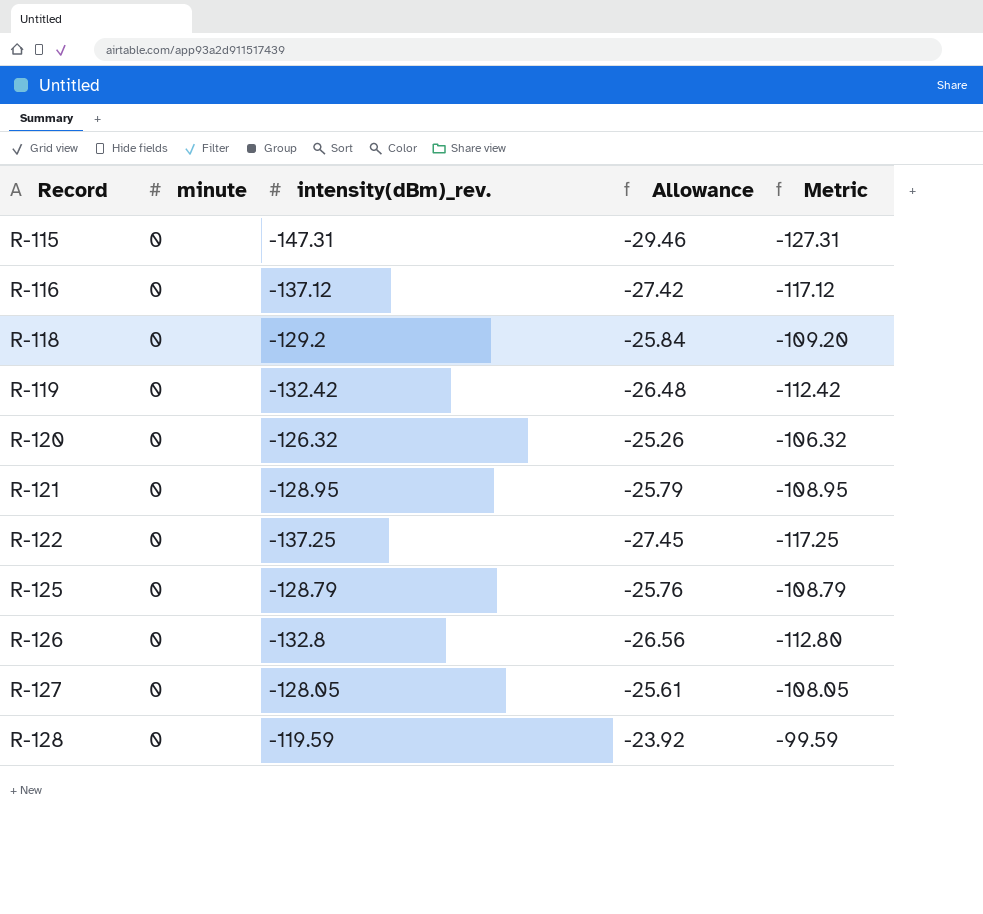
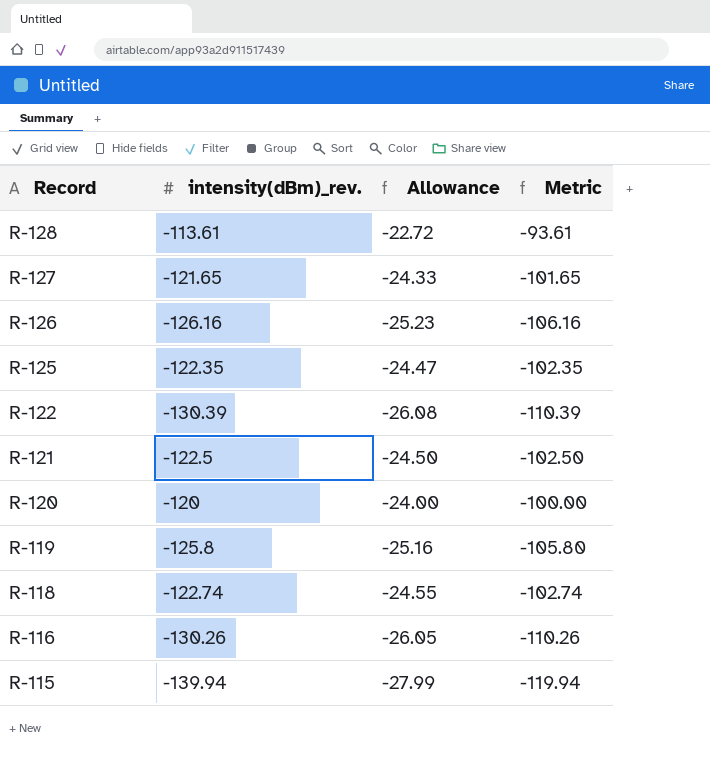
row order: Record ascending -> Record descending
column minute | position: 2 -> none
R-128 | intensity(dBm)_rev.: -119.59 -> -113.61
R-128 | Allowance: -23.92 -> -22.72
R-128 | Metric: -99.59 -> -93.61
R-127 | intensity(dBm)_rev.: -128.05 -> -121.65
R-127 | Allowance: -25.61 -> -24.33
R-127 | Metric: -108.05 -> -101.65
R-126 | intensity(dBm)_rev.: -132.8 -> -126.16
R-126 | Allowance: -26.56 -> -25.23
R-126 | Metric: -112.80 -> -106.16
R-125 | intensity(dBm)_rev.: -128.79 -> -122.35
R-125 | Allowance: -25.76 -> -24.47
R-125 | Metric: -108.79 -> -102.35
R-122 | intensity(dBm)_rev.: -137.25 -> -130.39
R-122 | Allowance: -27.45 -> -26.08
R-122 | Metric: -117.25 -> -110.39
R-121 | intensity(dBm)_rev.: -128.95 -> -122.5
R-121 | Allowance: -25.79 -> -24.50
R-121 | Metric: -108.95 -> -102.50
R-120 | intensity(dBm)_rev.: -126.32 -> -120
R-120 | Allowance: -25.26 -> -24.00
R-120 | Metric: -106.32 -> -100.00
R-119 | intensity(dBm)_rev.: -132.42 -> -125.8
R-119 | Allowance: -26.48 -> -25.16
R-119 | Metric: -112.42 -> -105.80
R-118 | intensity(dBm)_rev.: -129.2 -> -122.74
R-118 | Allowance: -25.84 -> -24.55
R-118 | Metric: -109.20 -> -102.74
R-116 | intensity(dBm)_rev.: -137.12 -> -130.26
R-116 | Allowance: -27.42 -> -26.05
R-116 | Metric: -117.12 -> -110.26
R-115 | intensity(dBm)_rev.: -147.31 -> -139.94
R-115 | Allowance: -29.46 -> -27.99
R-115 | Metric: -127.31 -> -119.94

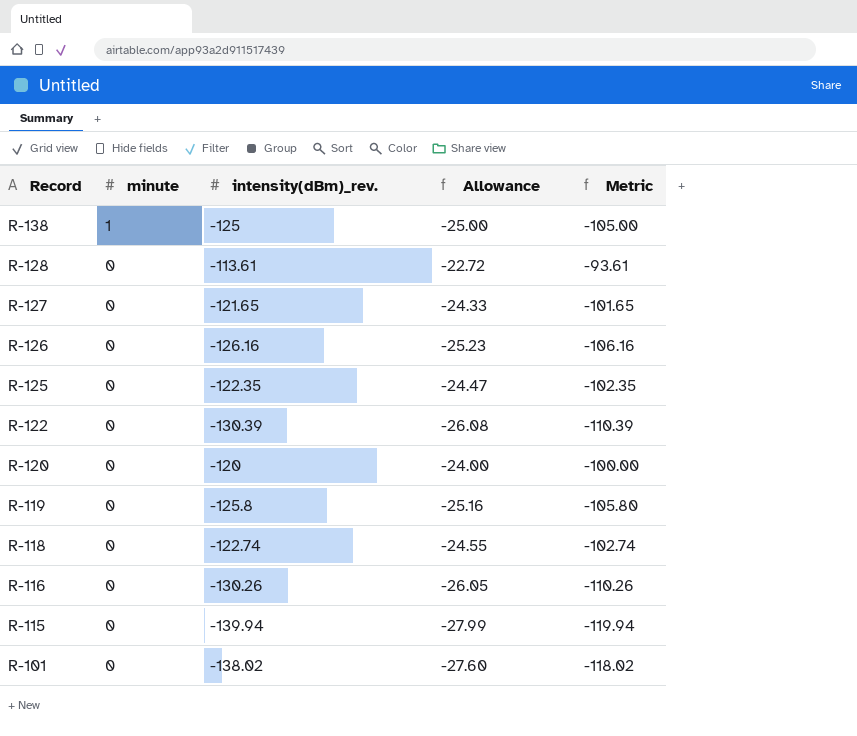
column minute | position: none -> 2
row R-121: -122.5 | -24.50 | -102.50 -> none
row R-138: none -> 1 | -125 | -25.00 | -105.00
row R-101: none -> 0 | -138.02 | -27.60 | -118.02

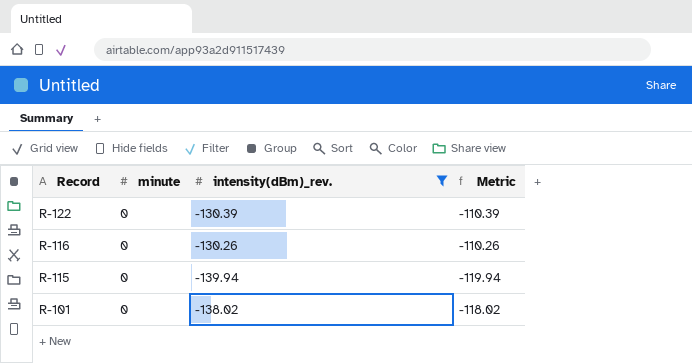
filter: none -> intensity(dBm)_rev. <= -130.26
column Allowance | formula: [intensity(dBm)_rev.] * 0.2 -> none

